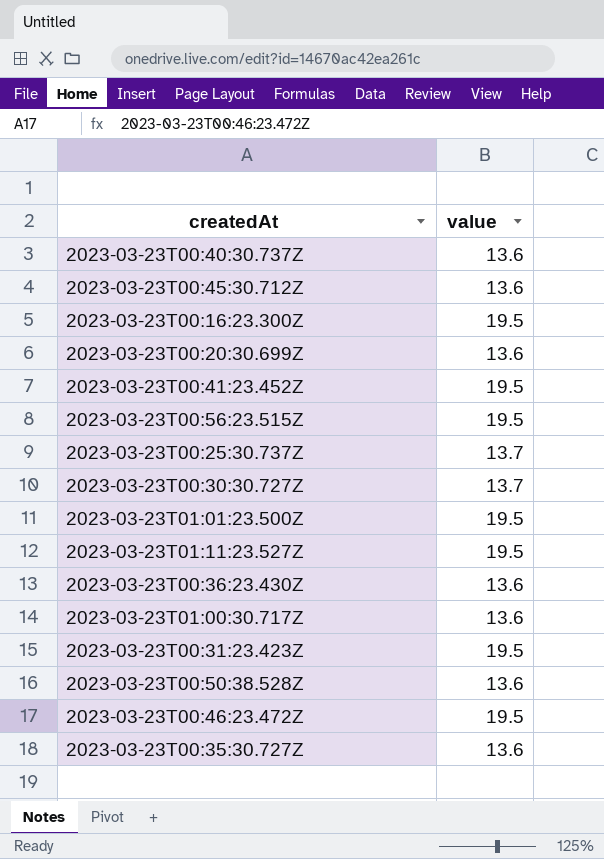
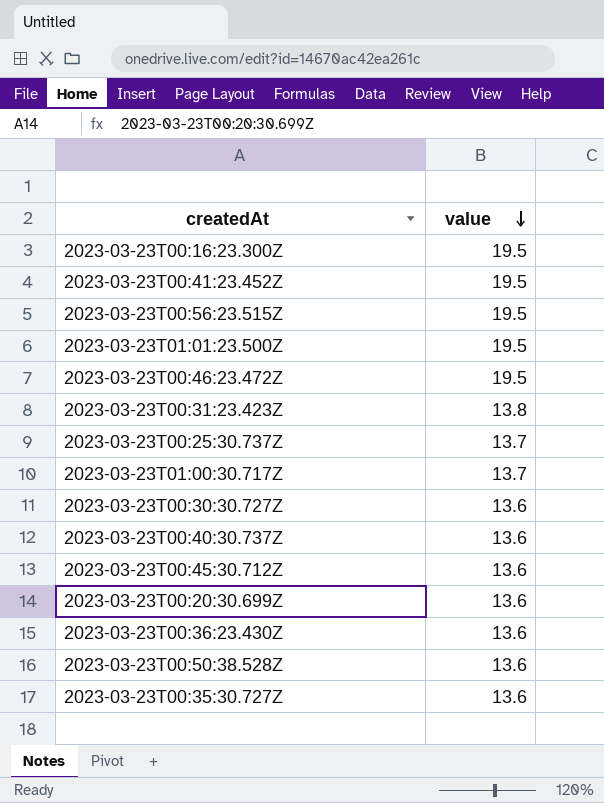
row order: none -> value descending
row 2023-03-23T01:11:23.527Z: 19.5 -> none
2023-03-23T00:31:23.423Z | value: 19.5 -> 13.8
2023-03-23T01:00:30.717Z | value: 13.6 -> 13.7
2023-03-23T00:30:30.727Z | value: 13.7 -> 13.6

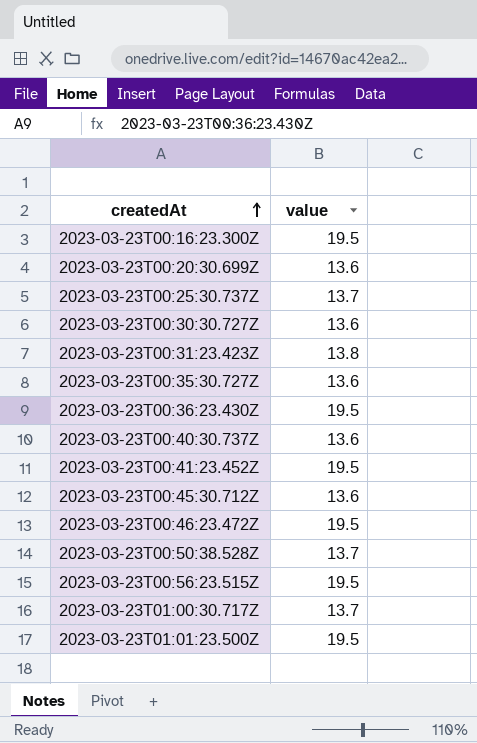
row order: value descending -> createdAt ascending
2023-03-23T00:36:23.430Z | value: 13.6 -> 19.5
2023-03-23T00:50:38.528Z | value: 13.6 -> 13.7

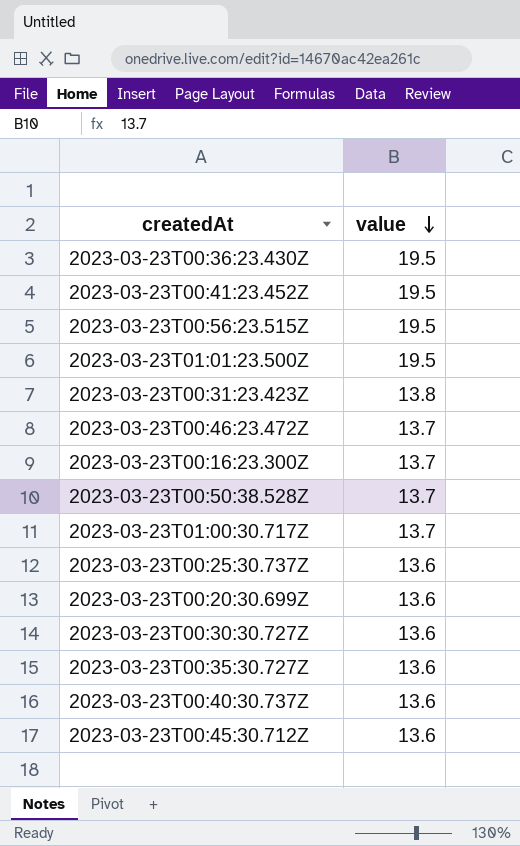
row order: createdAt ascending -> value descending
2023-03-23T00:46:23.472Z | value: 19.5 -> 13.7
2023-03-23T00:16:23.300Z | value: 19.5 -> 13.7
2023-03-23T00:25:30.737Z | value: 13.7 -> 13.6

